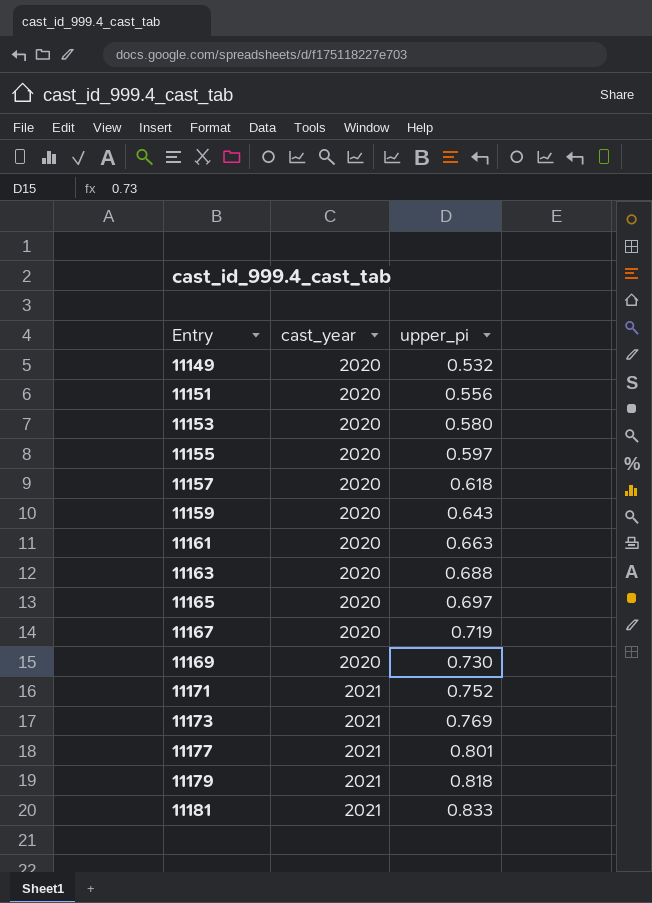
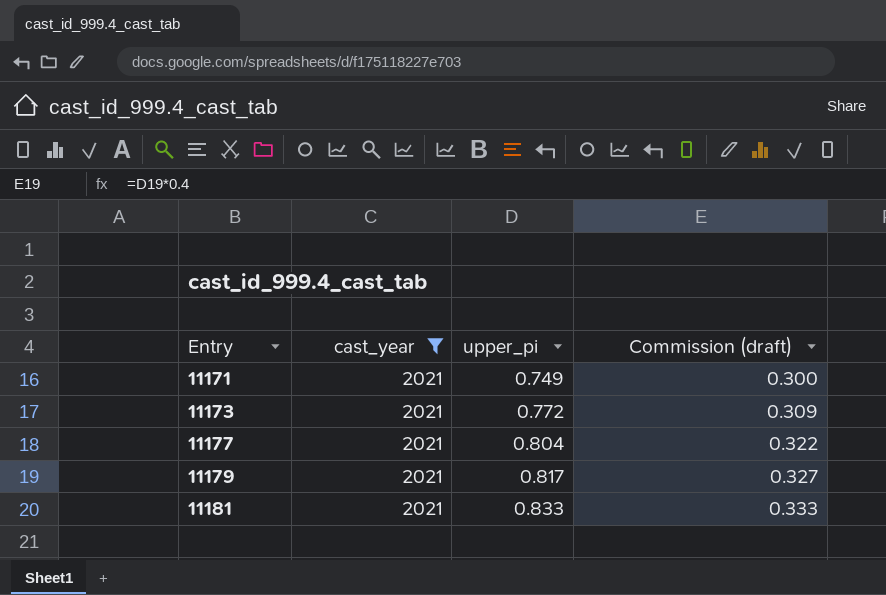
filter: none -> cast_year = 2021
column Commission (draft) | formula: none -> [upper_pi] * 0.4
11171 | upper_pi: 0.752 -> 0.749
11173 | upper_pi: 0.769 -> 0.772
11177 | upper_pi: 0.801 -> 0.804
11179 | upper_pi: 0.818 -> 0.817

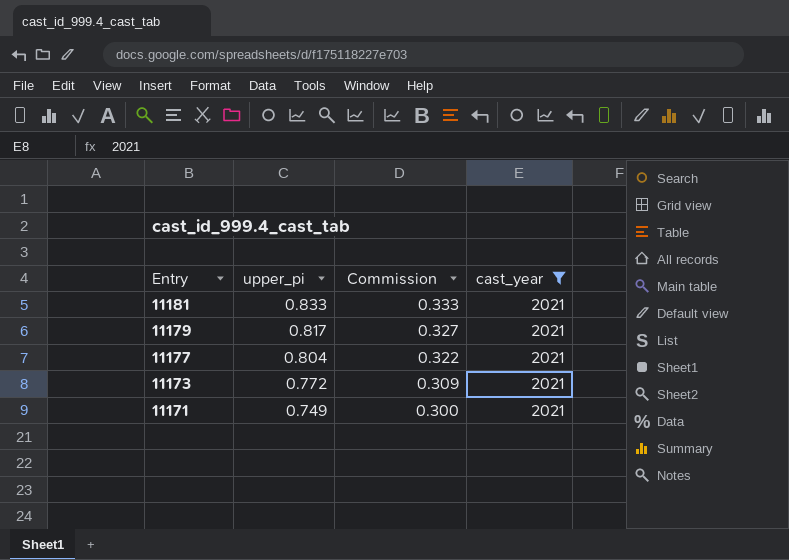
row order: Entry ascending -> Entry descending
column name: Commission (draft) -> Commission
column cast_year | position: 2 -> 4

